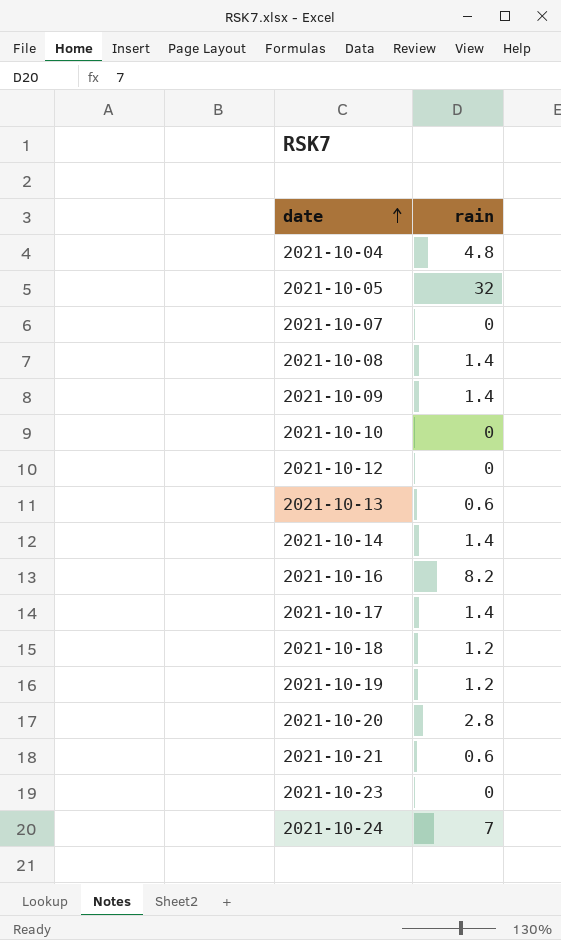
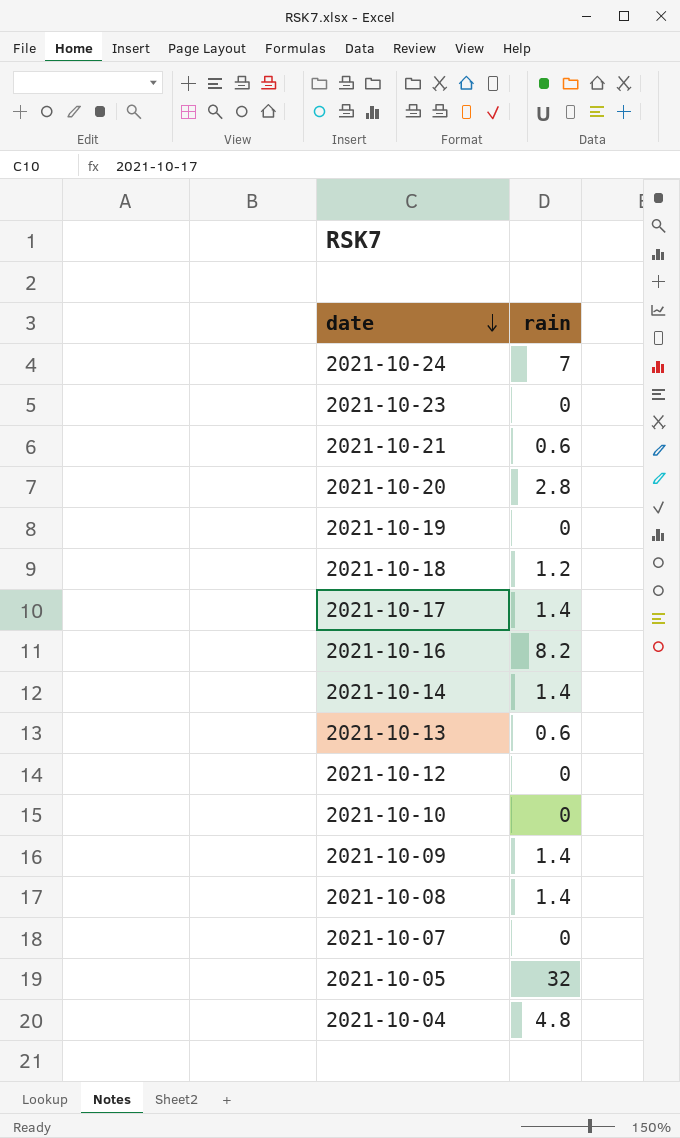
row order: date ascending -> date descending
2021-10-19 | rain: 1.2 -> 0

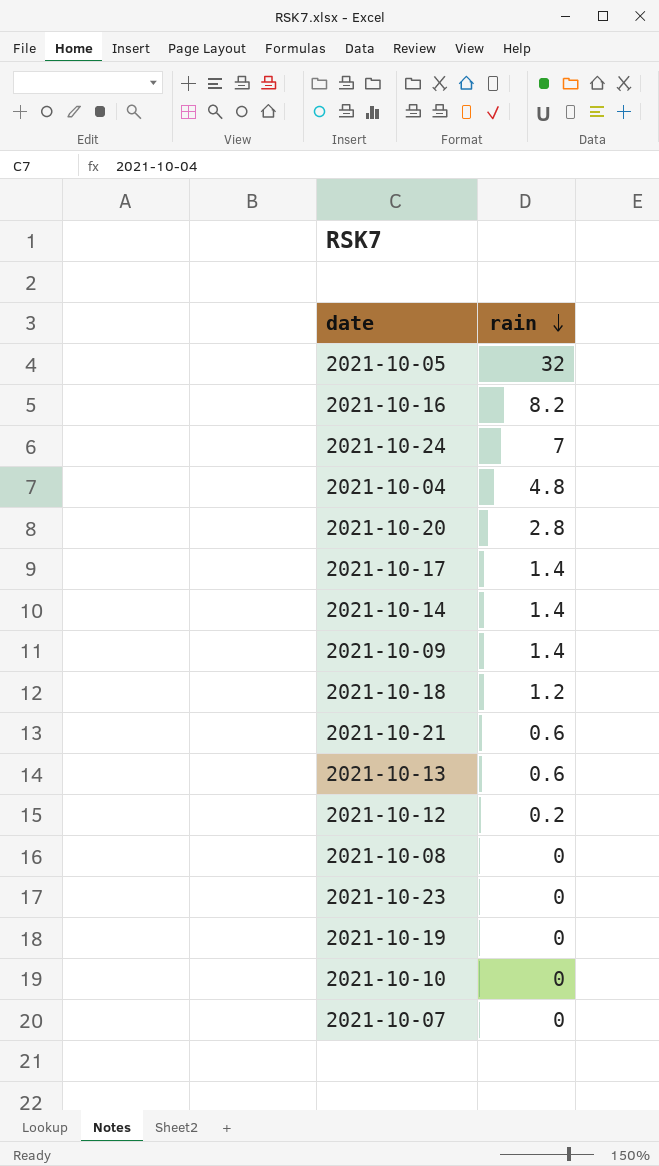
row order: date descending -> rain descending
2021-10-12 | rain: 0 -> 0.2
2021-10-08 | rain: 1.4 -> 0

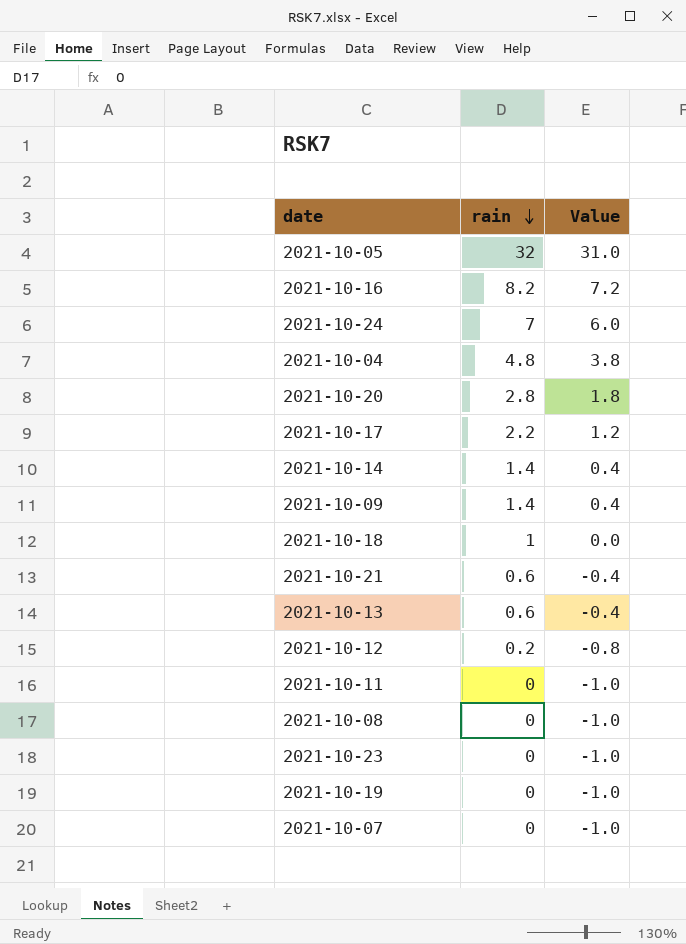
column Value | formula: none -> [rain] - 1
row 2021-10-10: 0 -> none
2021-10-17 | rain: 1.4 -> 2.2
2021-10-18 | rain: 1.2 -> 1
row 2021-10-11: none -> 0 | -1.0

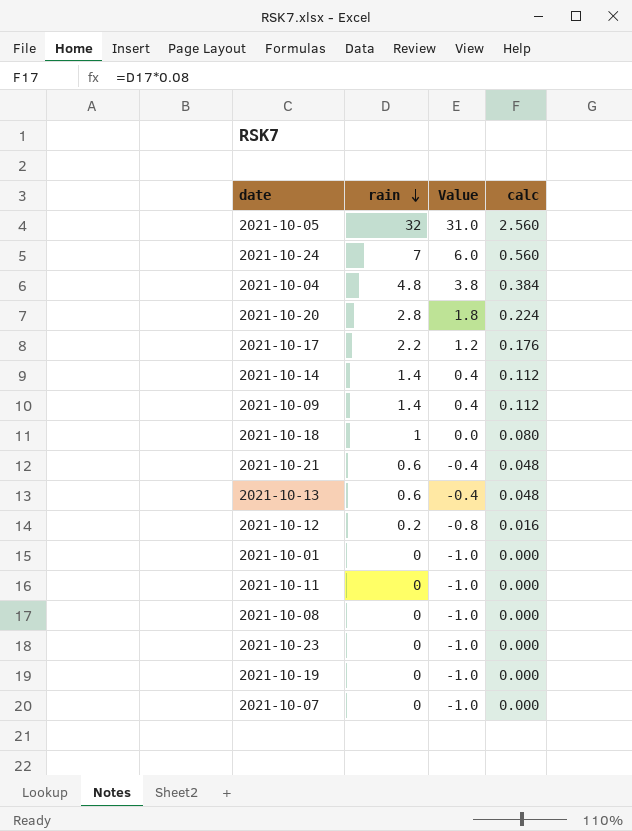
column calc | formula: none -> [rain] * 0.08
row 2021-10-16: 8.2 | 7.2 -> none
row 2021-10-01: none -> 0 | -1.0 | 0.000

